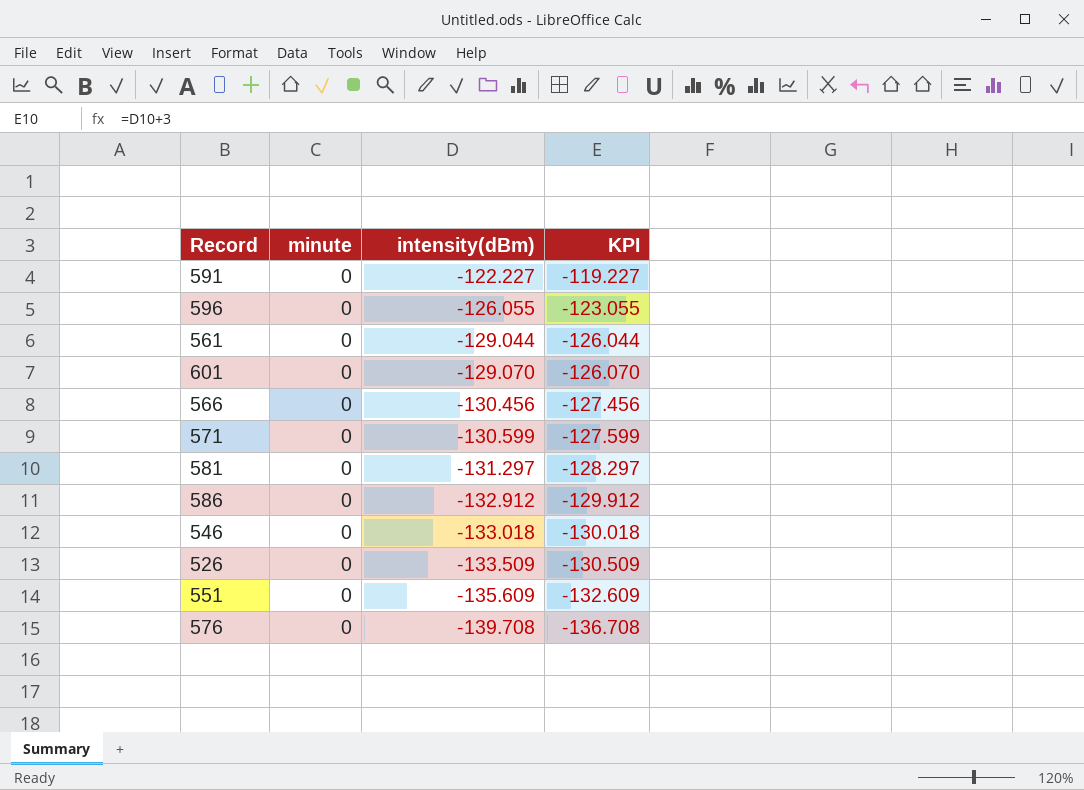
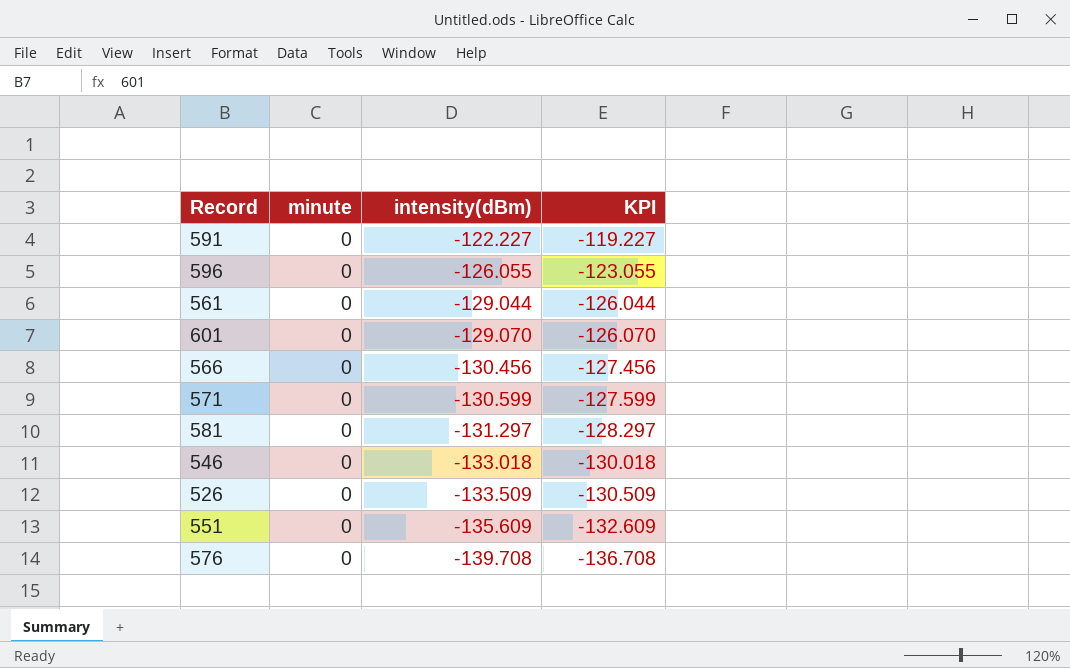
row 586: 0 | -132.912 | -129.912 -> none

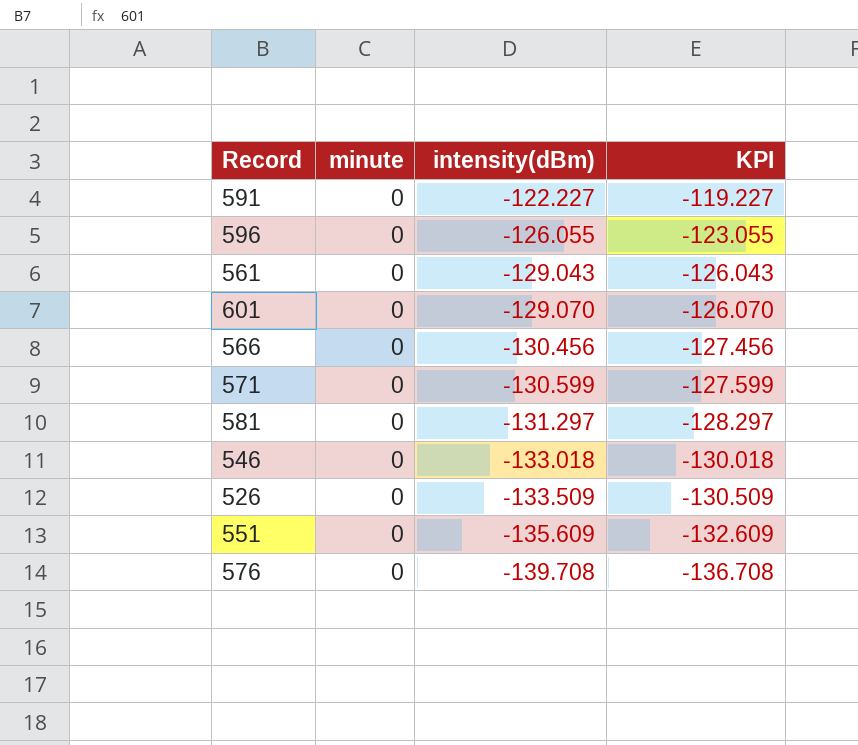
561 | intensity(dBm): -129.044 -> -129.043
561 | KPI: -126.044 -> -126.043

